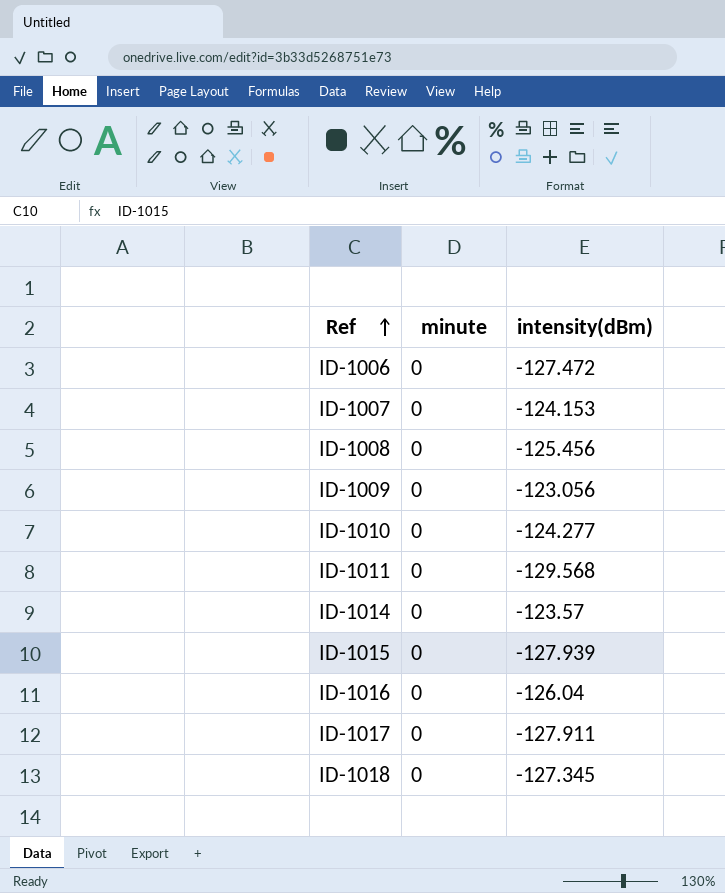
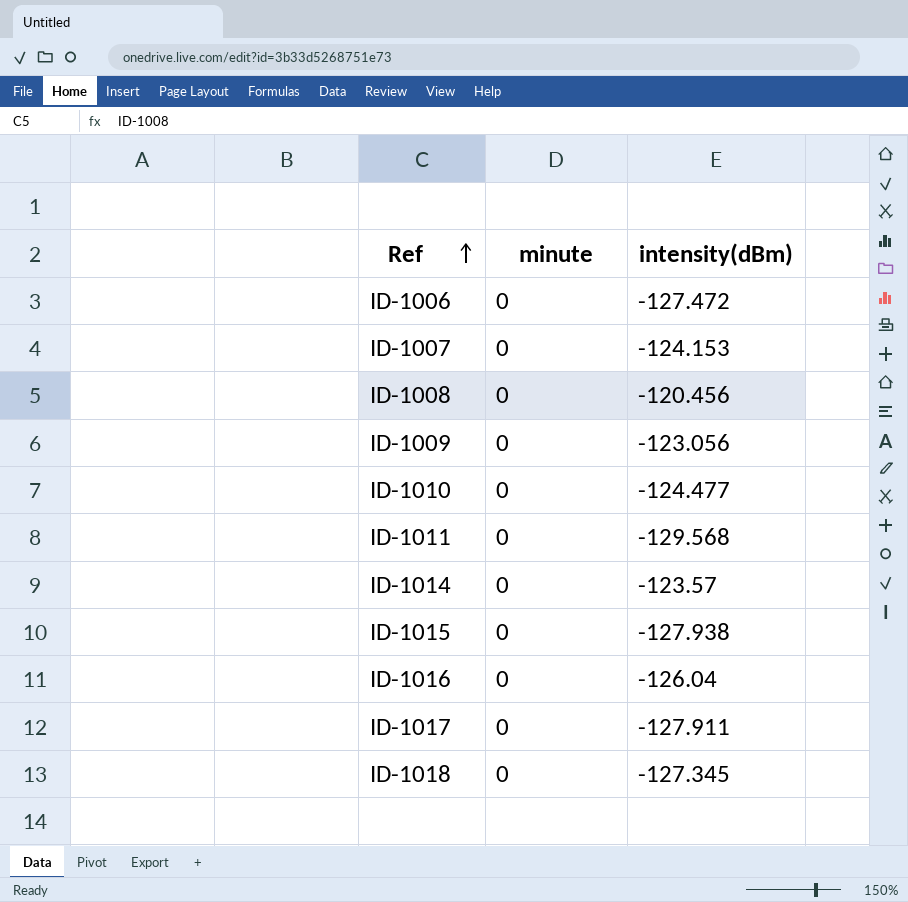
ID-1008 | intensity(dBm): -125.456 -> -120.456
ID-1010 | intensity(dBm): -124.277 -> -124.477
ID-1015 | intensity(dBm): -127.939 -> -127.938

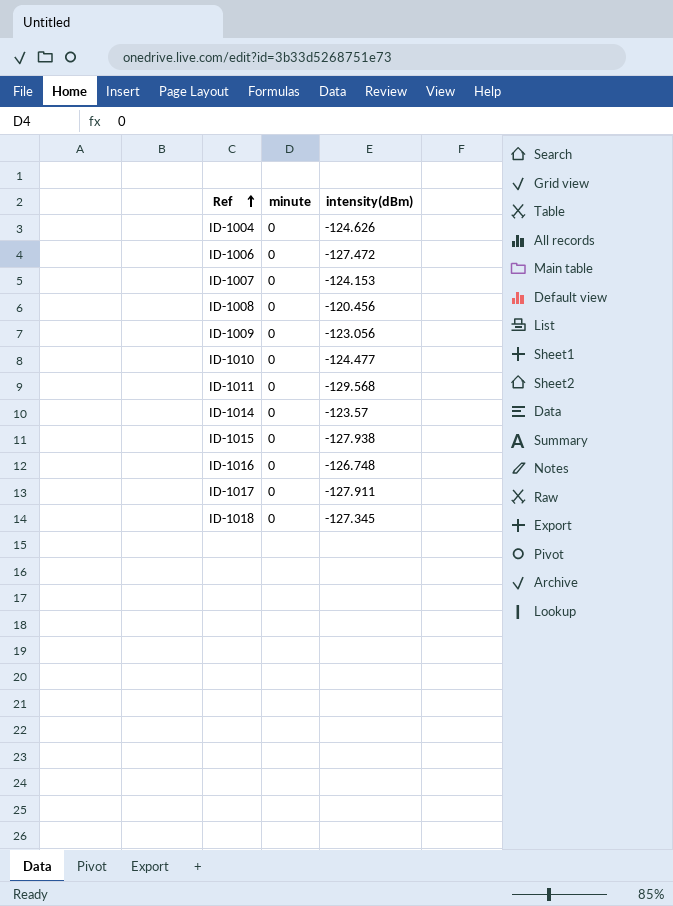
row ID-1004: none -> 0 | -124.626
ID-1016 | intensity(dBm): -126.04 -> -126.748

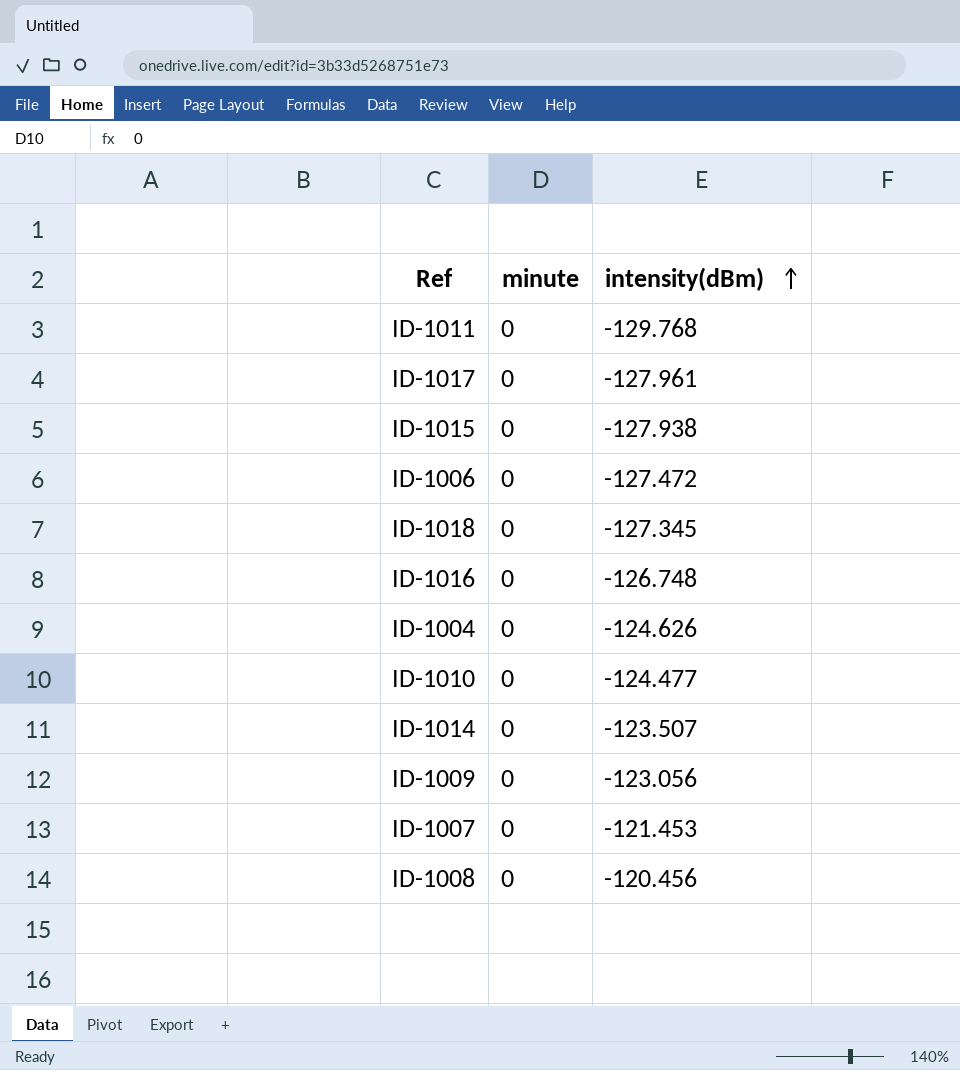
row order: Ref ascending -> intensity(dBm) ascending
ID-1011 | intensity(dBm): -129.568 -> -129.768
ID-1017 | intensity(dBm): -127.911 -> -127.961
ID-1014 | intensity(dBm): -123.57 -> -123.507
ID-1007 | intensity(dBm): -124.153 -> -121.453

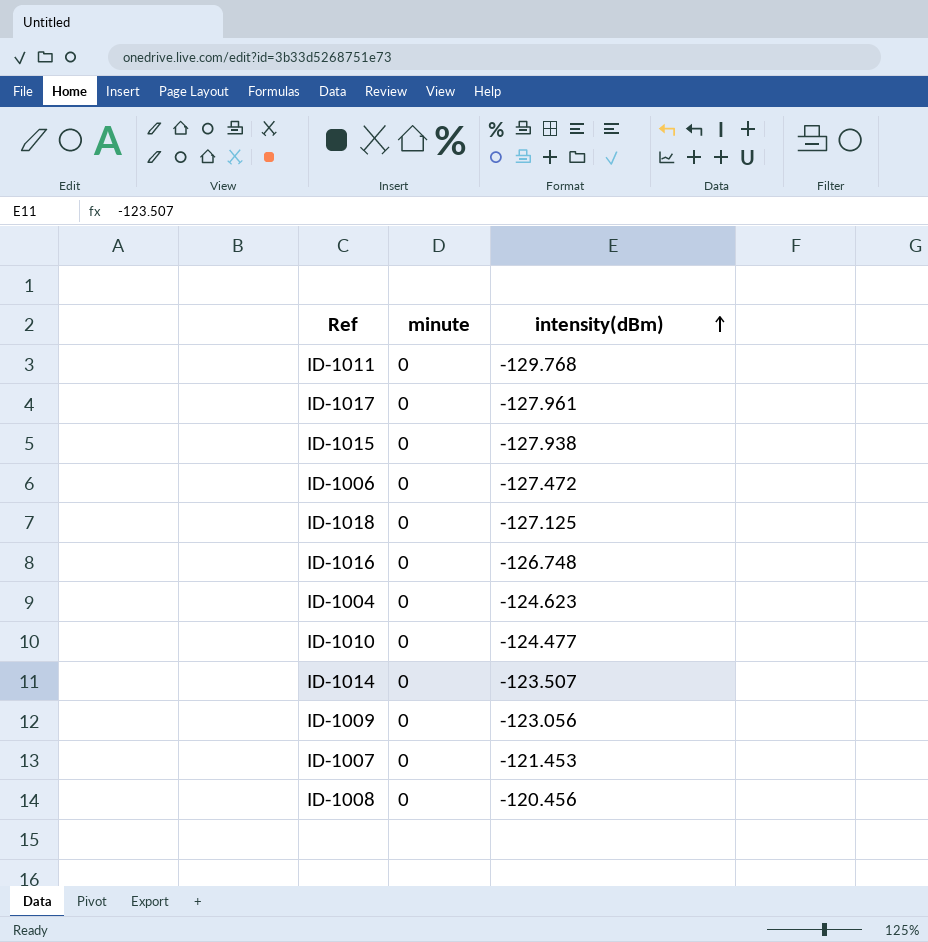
ID-1018 | intensity(dBm): -127.345 -> -127.125
ID-1004 | intensity(dBm): -124.626 -> -124.623

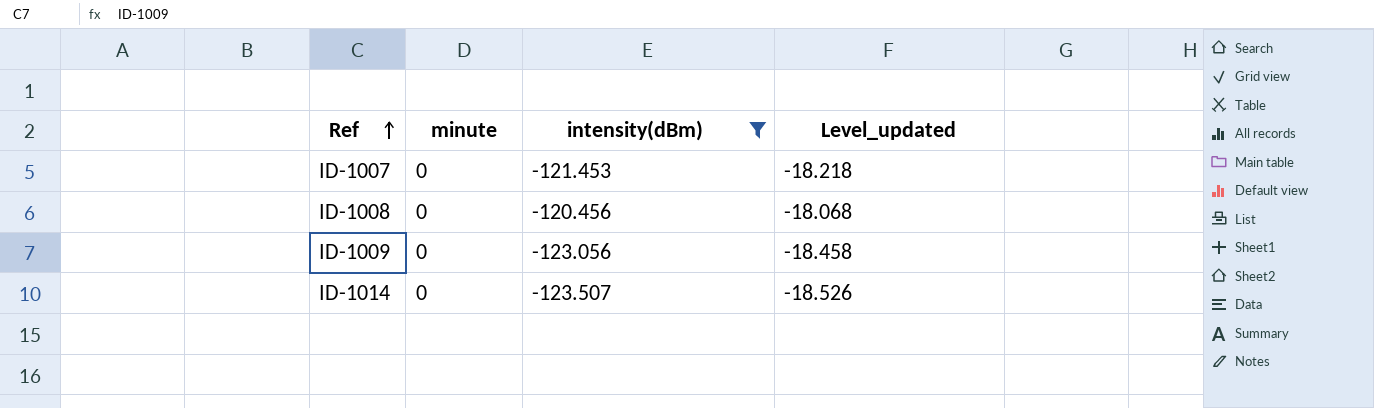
filter: none -> intensity(dBm) >= -123.507
row order: intensity(dBm) ascending -> Ref ascending
column Level_updated | formula: none -> [intensity(dBm)] * 0.15

